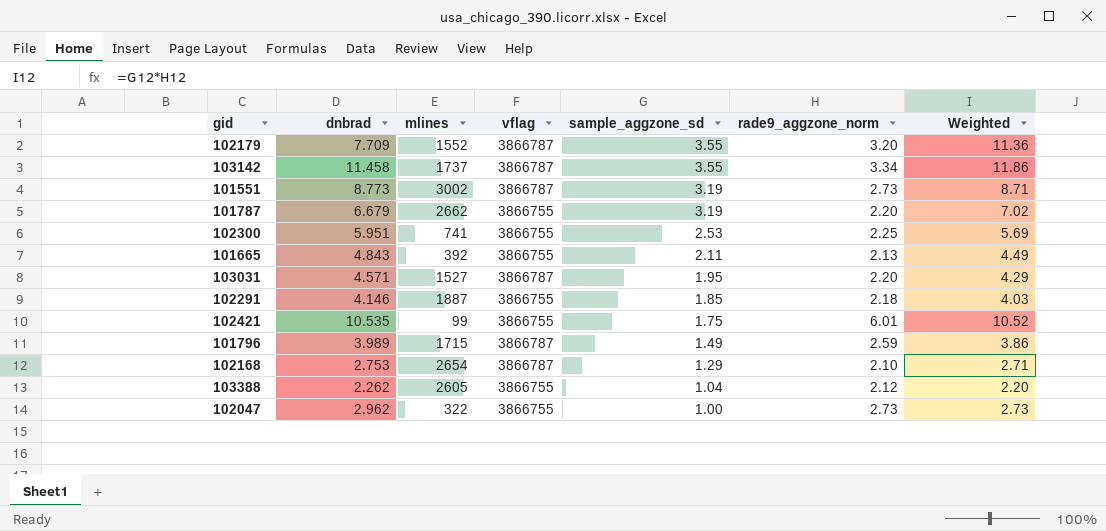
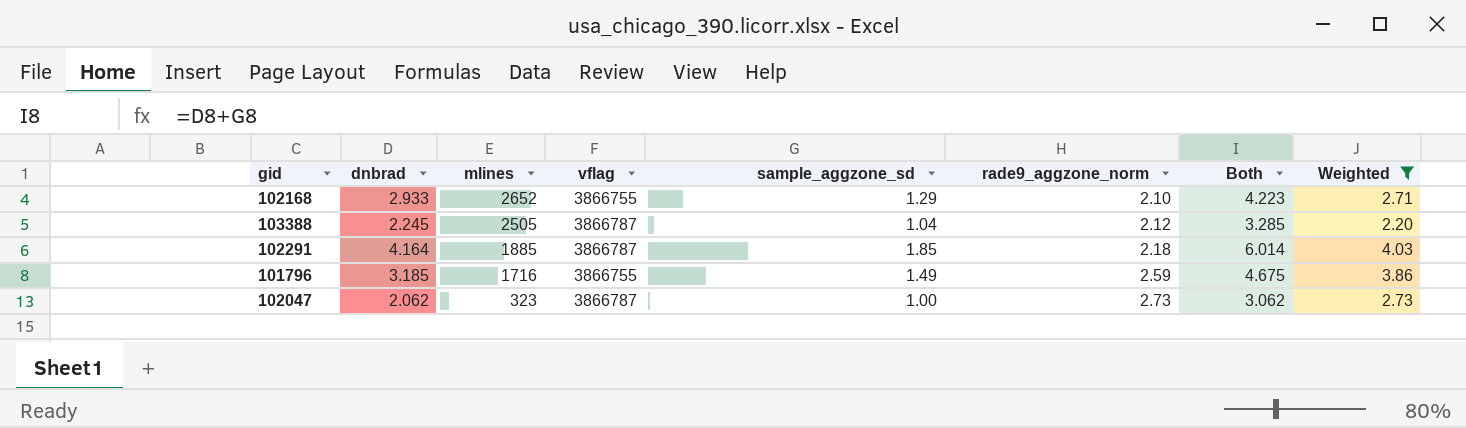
filter: none -> Weighted <= 4.03
row order: sample_aggzone_sd descending -> mlines descending
column Both | formula: none -> [dnbrad] + [sample_aggzone_sd]
102168 | dnbrad: 2.753 -> 2.933
102168 | mlines: 2654 -> 2652
102168 | vflag: 3866787 -> 3866755
103388 | dnbrad: 2.262 -> 2.245
103388 | mlines: 2605 -> 2505
103388 | vflag: 3866755 -> 3866787
102291 | dnbrad: 4.146 -> 4.164
102291 | mlines: 1887 -> 1885
102291 | vflag: 3866755 -> 3866787
101796 | dnbrad: 3.989 -> 3.185
101796 | mlines: 1715 -> 1716
101796 | vflag: 3866787 -> 3866755
102047 | dnbrad: 2.962 -> 2.062
102047 | mlines: 322 -> 323
102047 | vflag: 3866755 -> 3866787

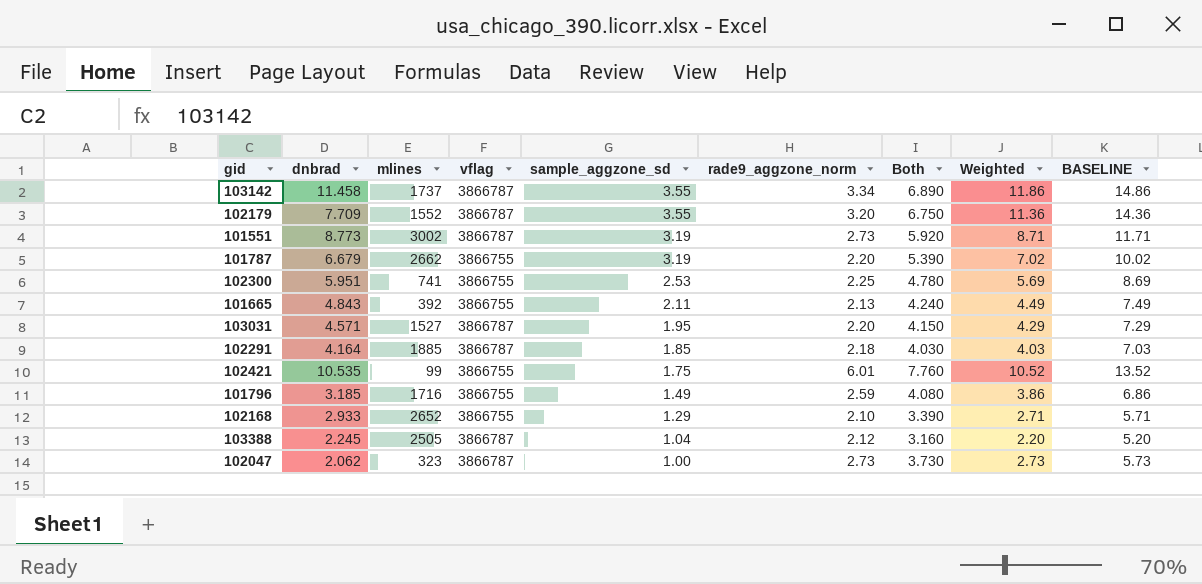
filter: Weighted <= 4.03 -> none
row order: mlines descending -> sample_aggzone_sd descending
column Both | formula: [dnbrad] + [sample_aggzone_sd] -> [sample_aggzone_sd] + [rade9_aggzone_norm]
column BASELINE | formula: none -> [Weighted] + 3

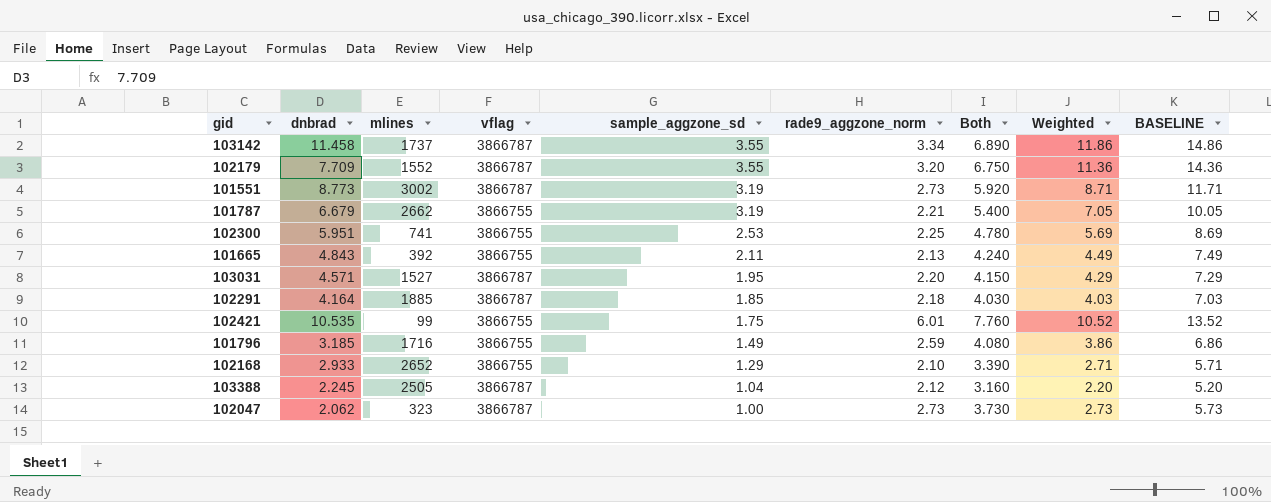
101787 | rade9_aggzone_norm: 2.20 -> 2.21
101787 | Both: 5.390 -> 5.400
101787 | Weighted: 7.02 -> 7.05
101787 | BASELINE: 10.02 -> 10.05

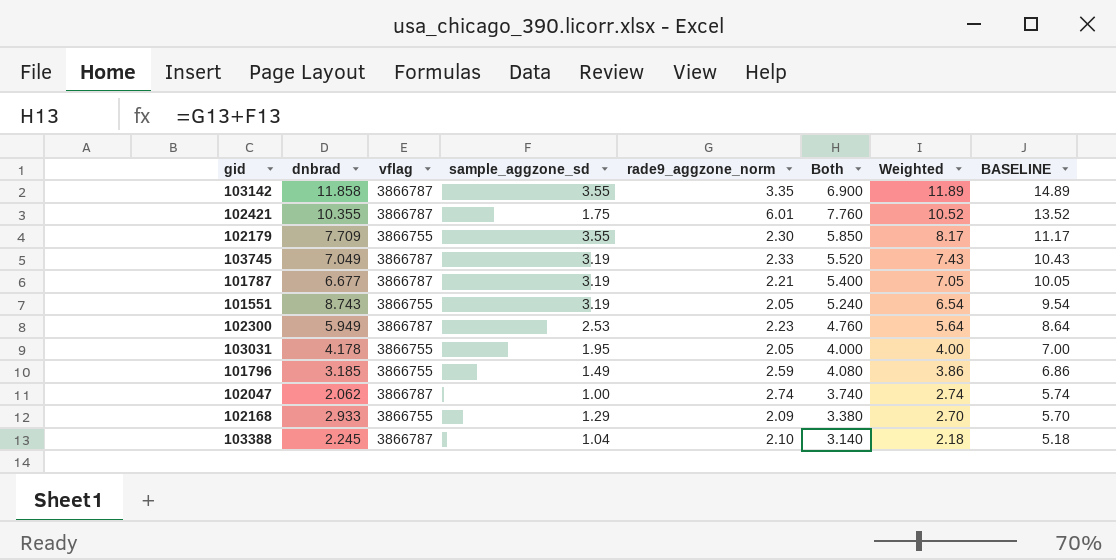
row order: sample_aggzone_sd descending -> Weighted descending
column mlines | position: 3 -> none
row 101665: 4.843 | 392 | 3866755 | 2.11 | 2.13 | 4.240 | 4.49 | 7.49 -> none
row 102291: 4.164 | 1885 | 3866787 | 1.85 | 2.18 | 4.030 | 4.03 | 7.03 -> none
103142 | dnbrad: 11.458 -> 11.858
103142 | rade9_aggzone_norm: 3.34 -> 3.35
103142 | Both: 6.890 -> 6.900
103142 | Weighted: 11.86 -> 11.89
103142 | BASELINE: 14.86 -> 14.89
102421 | dnbrad: 10.535 -> 10.355
102421 | vflag: 3866755 -> 3866787
102179 | vflag: 3866787 -> 3866755
102179 | rade9_aggzone_norm: 3.20 -> 2.30
102179 | Both: 6.750 -> 5.850
102179 | Weighted: 11.36 -> 8.17
102179 | BASELINE: 14.36 -> 11.17
row 103745: none -> 7.049 | 3866787 | 3.19 | 2.33 | 5.520 | 7.43 | 10.43
101787 | dnbrad: 6.679 -> 6.677
101787 | vflag: 3866755 -> 3866787
101551 | dnbrad: 8.773 -> 8.743
101551 | vflag: 3866787 -> 3866755
101551 | rade9_aggzone_norm: 2.73 -> 2.05
101551 | Both: 5.920 -> 5.240
101551 | Weighted: 8.71 -> 6.54
101551 | BASELINE: 11.71 -> 9.54
102300 | dnbrad: 5.951 -> 5.949
102300 | vflag: 3866755 -> 3866787
102300 | rade9_aggzone_norm: 2.25 -> 2.23
102300 | Both: 4.780 -> 4.760
102300 | Weighted: 5.69 -> 5.64
102300 | BASELINE: 8.69 -> 8.64
103031 | dnbrad: 4.571 -> 4.178
103031 | vflag: 3866787 -> 3866755
103031 | rade9_aggzone_norm: 2.20 -> 2.05
103031 | Both: 4.150 -> 4.000
103031 | Weighted: 4.29 -> 4.00
103031 | BASELINE: 7.29 -> 7.00
102047 | rade9_aggzone_norm: 2.73 -> 2.74
102047 | Both: 3.730 -> 3.740
102047 | Weighted: 2.73 -> 2.74
102047 | BASELINE: 5.73 -> 5.74
102168 | rade9_aggzone_norm: 2.10 -> 2.09
102168 | Both: 3.390 -> 3.380
102168 | Weighted: 2.71 -> 2.70
102168 | BASELINE: 5.71 -> 5.70
103388 | rade9_aggzone_norm: 2.12 -> 2.10
103388 | Both: 3.160 -> 3.140
103388 | Weighted: 2.20 -> 2.18
103388 | BASELINE: 5.20 -> 5.18

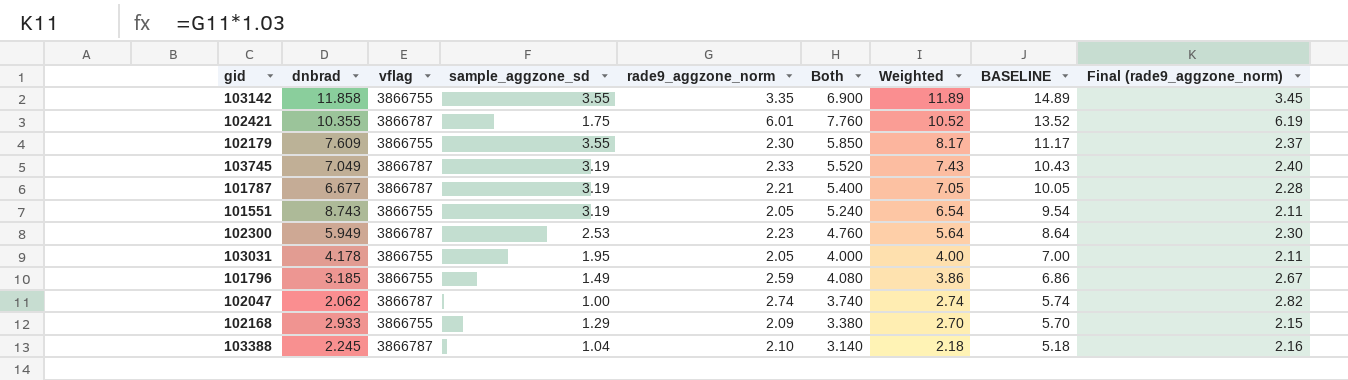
column Final (rade9_aggzone_norm) | formula: none -> [rade9_aggzone_norm] * 1.03
103142 | vflag: 3866787 -> 3866755
102179 | dnbrad: 7.709 -> 7.609

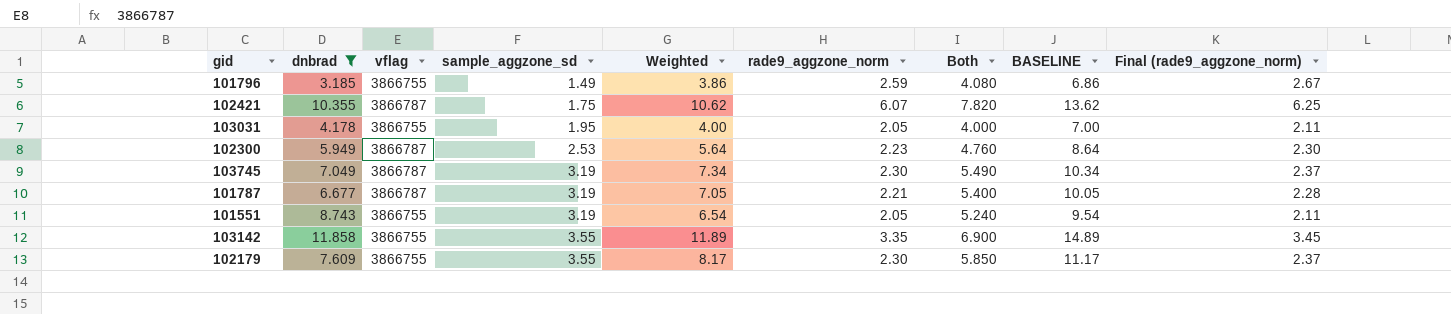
filter: none -> dnbrad >= 3.185
row order: Weighted descending -> sample_aggzone_sd ascending
column Weighted | position: 7 -> 5
102421 | Weighted: 10.52 -> 10.62
102421 | rade9_aggzone_norm: 6.01 -> 6.07
102421 | Both: 7.760 -> 7.820
102421 | BASELINE: 13.52 -> 13.62
102421 | Final (rade9_aggzone_norm): 6.19 -> 6.25
103745 | Weighted: 7.43 -> 7.34
103745 | rade9_aggzone_norm: 2.33 -> 2.30
103745 | Both: 5.520 -> 5.490
103745 | BASELINE: 10.43 -> 10.34
103745 | Final (rade9_aggzone_norm): 2.40 -> 2.37

